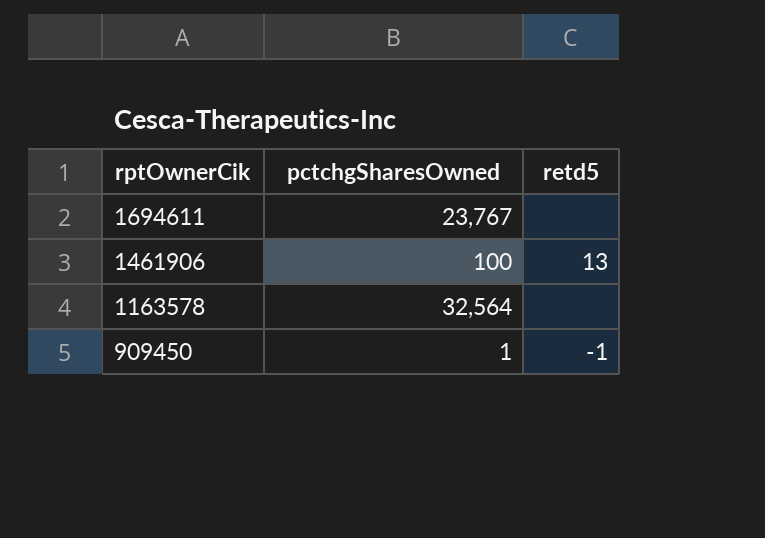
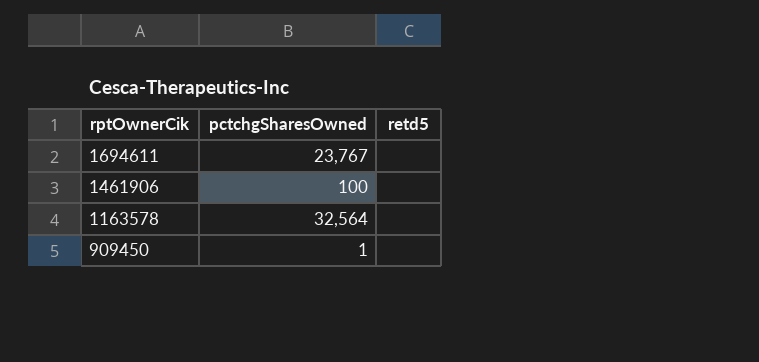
1461906 | retd5: 13 -> none
909450 | retd5: -1 -> none

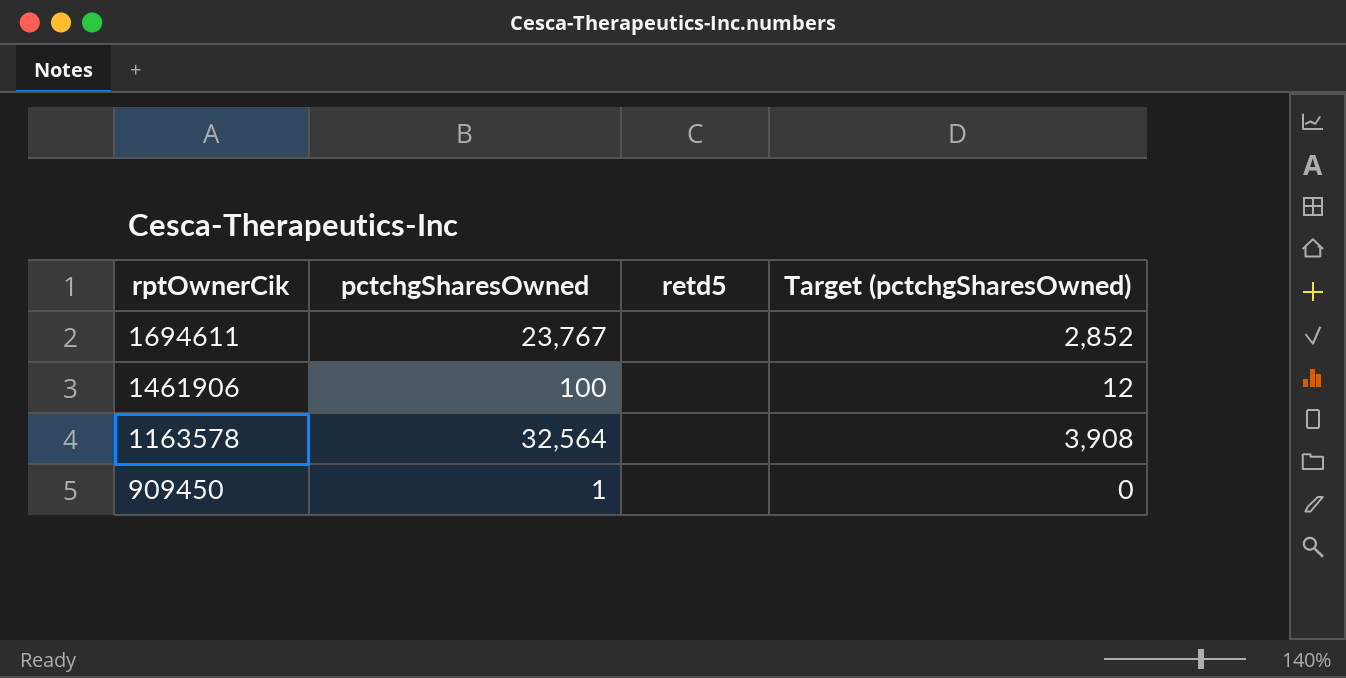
column Target (pctchgSharesOwned) | formula: none -> [pctchgSharesOwned] * 0.12

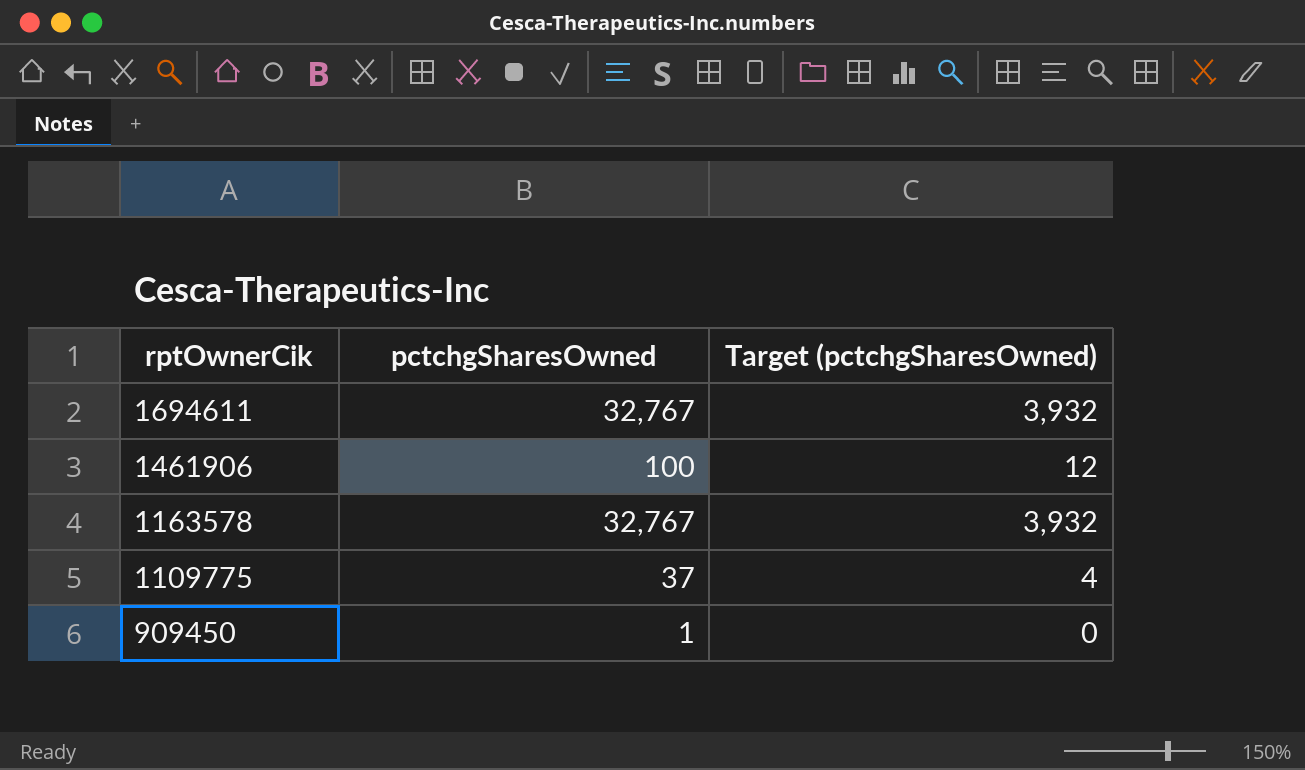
column retd5 | position: 3 -> none
1694611 | pctchgSharesOwned: 23,767 -> 32,767
1694611 | Target (pctchgSharesOwned): 2,852 -> 3,932
1163578 | pctchgSharesOwned: 32,564 -> 32,767
1163578 | Target (pctchgSharesOwned): 3,908 -> 3,932
row 1109775: none -> 37 | 4

